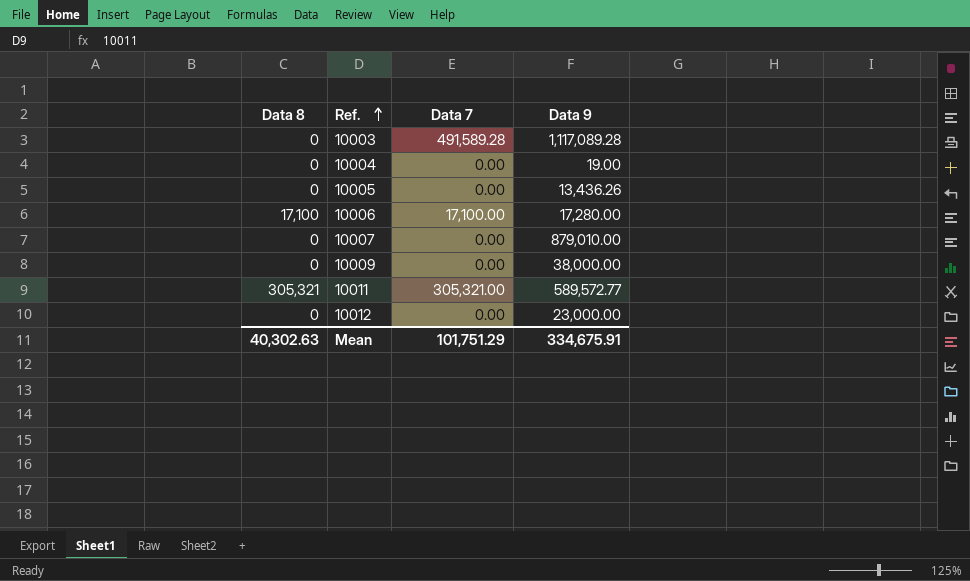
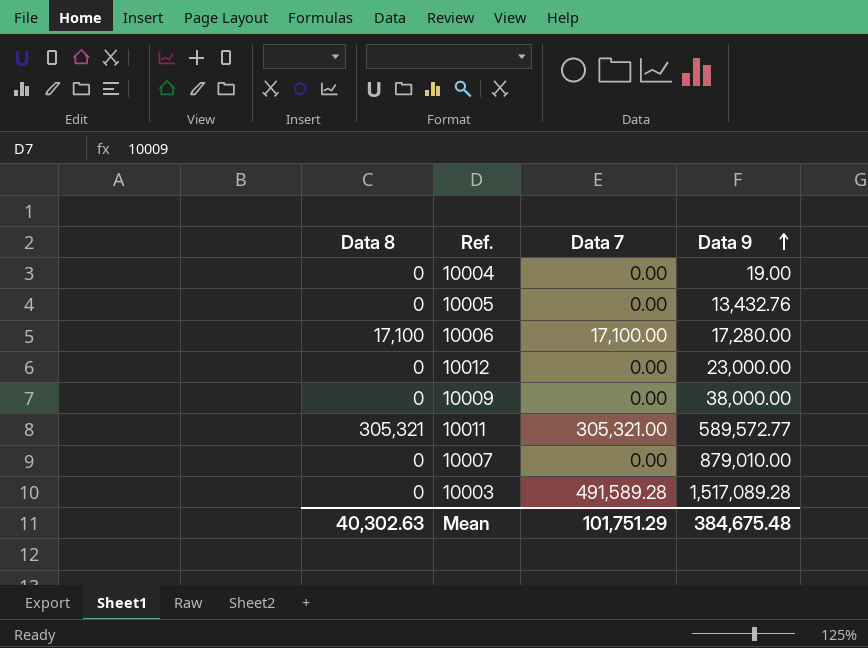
row order: Ref. ascending -> Data 9 ascending
10005 | Data 9: 13,436.26 -> 13,432.76
10003 | Data 9: 1,117,089.28 -> 1,517,089.28
Mean | Data 9: 334,675.91 -> 384,675.48

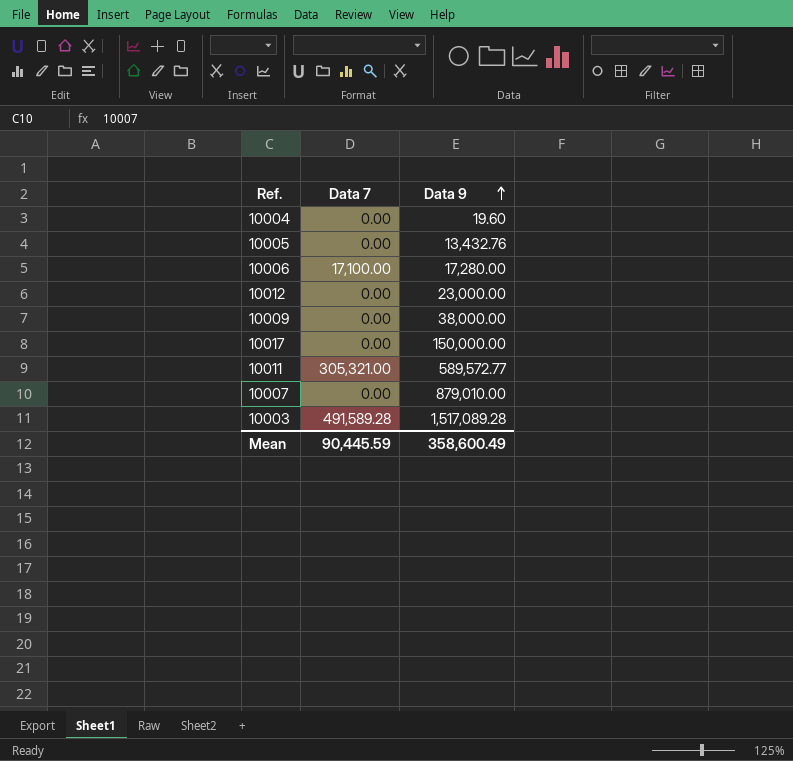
column Data 8 | position: 1 -> none
10004 | Data 9: 19.00 -> 19.60
row 10017: none -> 0.00 | 150,000.00
Mean | Data 7: 101,751.29 -> 90,445.59
Mean | Data 9: 384,675.48 -> 358,600.49

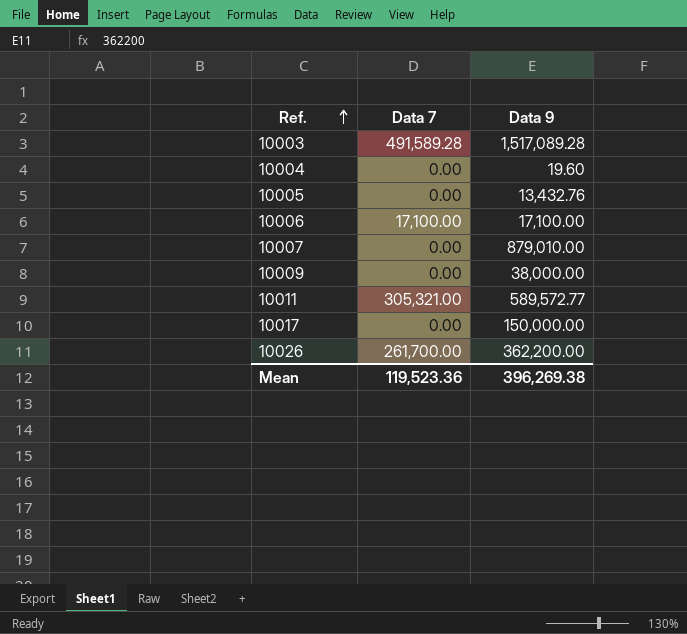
row order: Data 9 ascending -> Ref. ascending
row 10012: 0.00 | 23,000.00 -> none
10006 | Data 9: 17,280.00 -> 17,100.00
row 10026: none -> 261,700.00 | 362,200.00
Mean | Data 7: 90,445.59 -> 119,523.36
Mean | Data 9: 358,600.49 -> 396,269.38

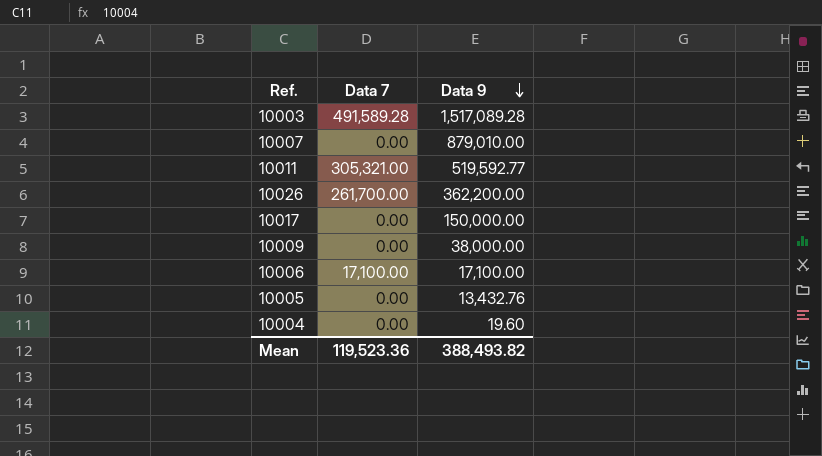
row order: Ref. ascending -> Data 9 descending
10011 | Data 9: 589,572.77 -> 519,592.77
Mean | Data 9: 396,269.38 -> 388,493.82

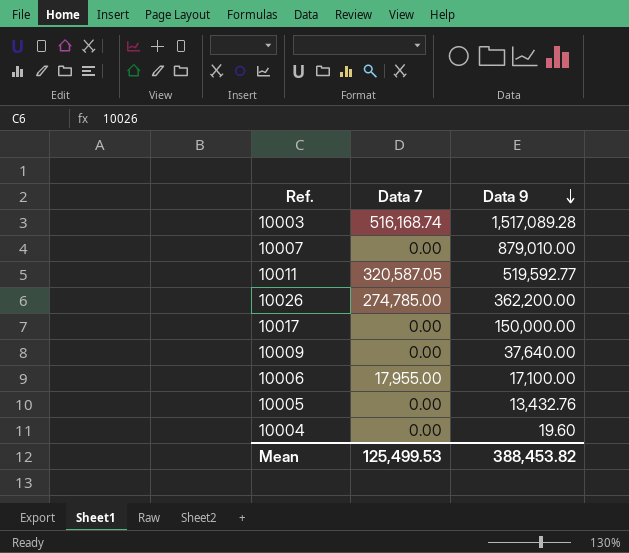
10003 | Data 7: 491,589.28 -> 516,168.74
10011 | Data 7: 305,321.00 -> 320,587.05
10026 | Data 7: 261,700.00 -> 274,785.00
10009 | Data 9: 38,000.00 -> 37,640.00
10006 | Data 7: 17,100.00 -> 17,955.00
Mean | Data 7: 119,523.36 -> 125,499.53
Mean | Data 9: 388,493.82 -> 388,453.82

